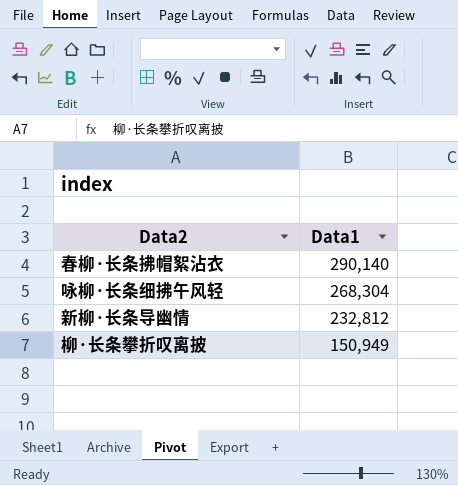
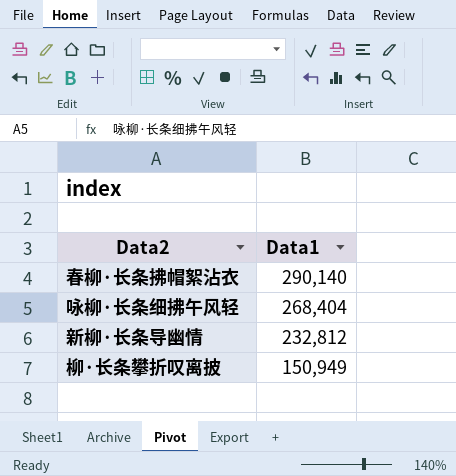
咏柳·长条细拂午风轻 | Data1: 268,304 -> 268,404

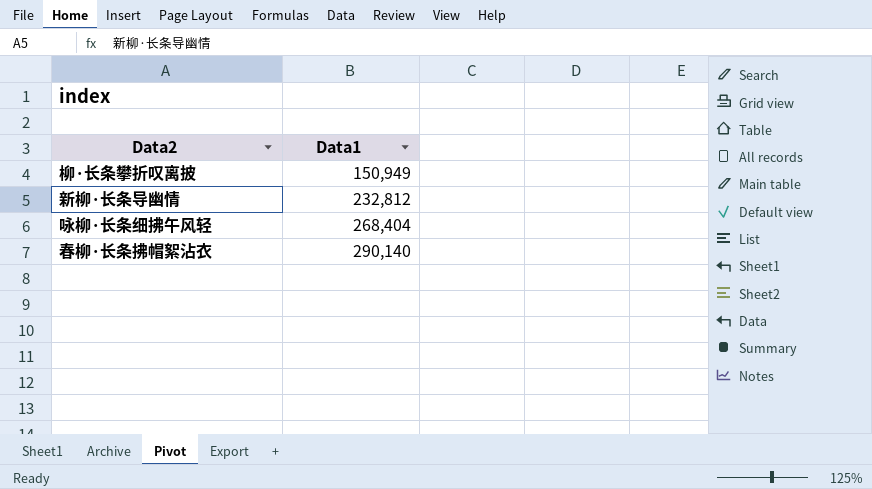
row order: Data1 descending -> Data1 ascending

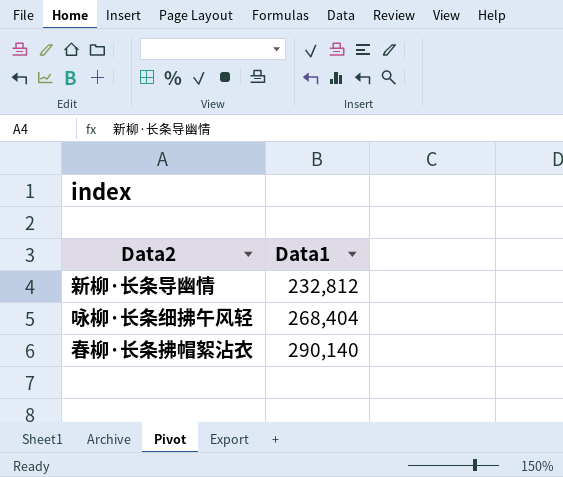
row 柳·长条攀折叹离披: 150,949 -> none

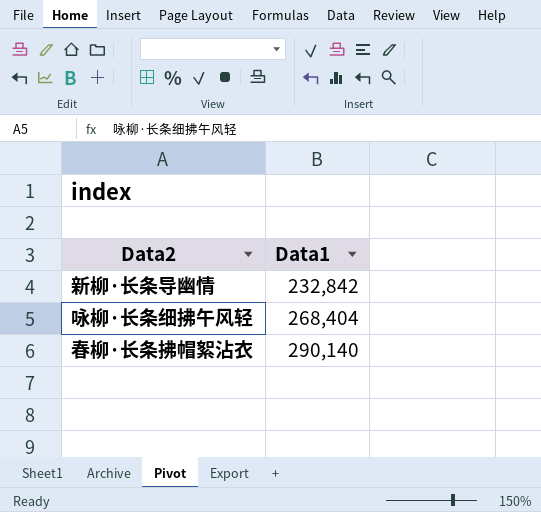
新柳·长条导幽情 | Data1: 232,812 -> 232,842

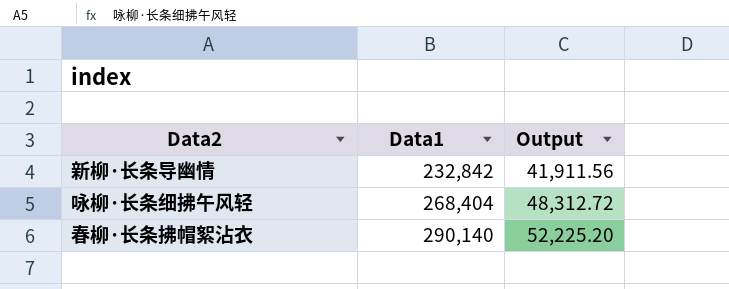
column Output | formula: none -> [Data1] * 0.18

